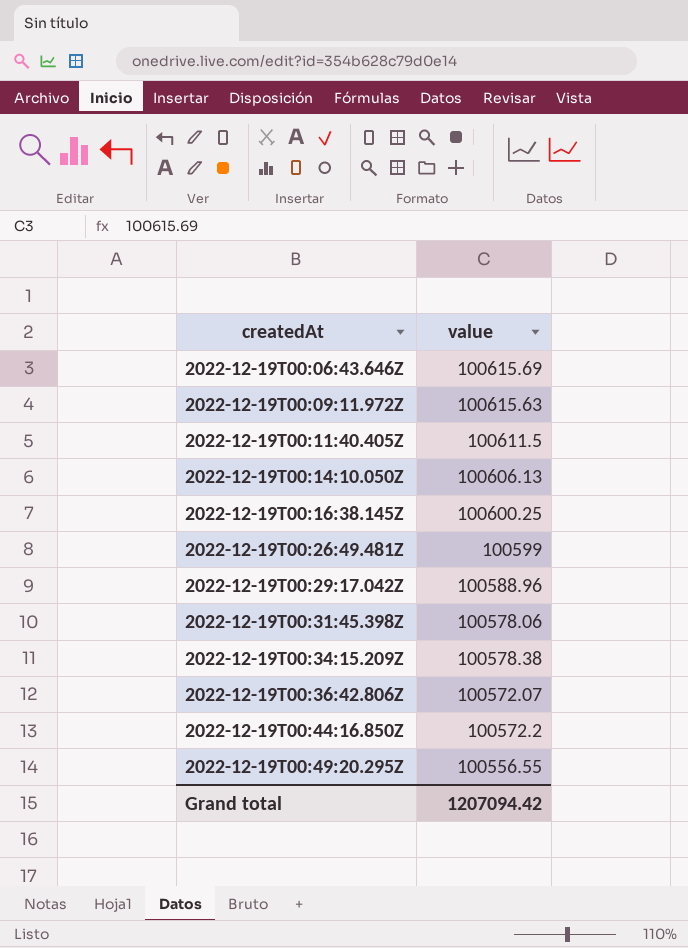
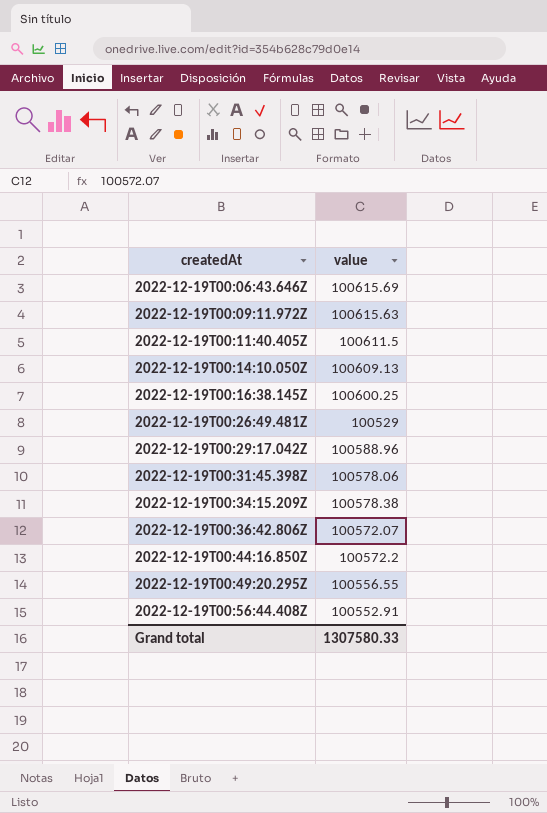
2022-12-19T00:14:10.050Z | value: 100606.13 -> 100609.13
2022-12-19T00:26:49.481Z | value: 100599 -> 100529
row 2022-12-19T00:56:44.408Z: none -> 100552.91
Grand total | value: 1207094.42 -> 1307580.33

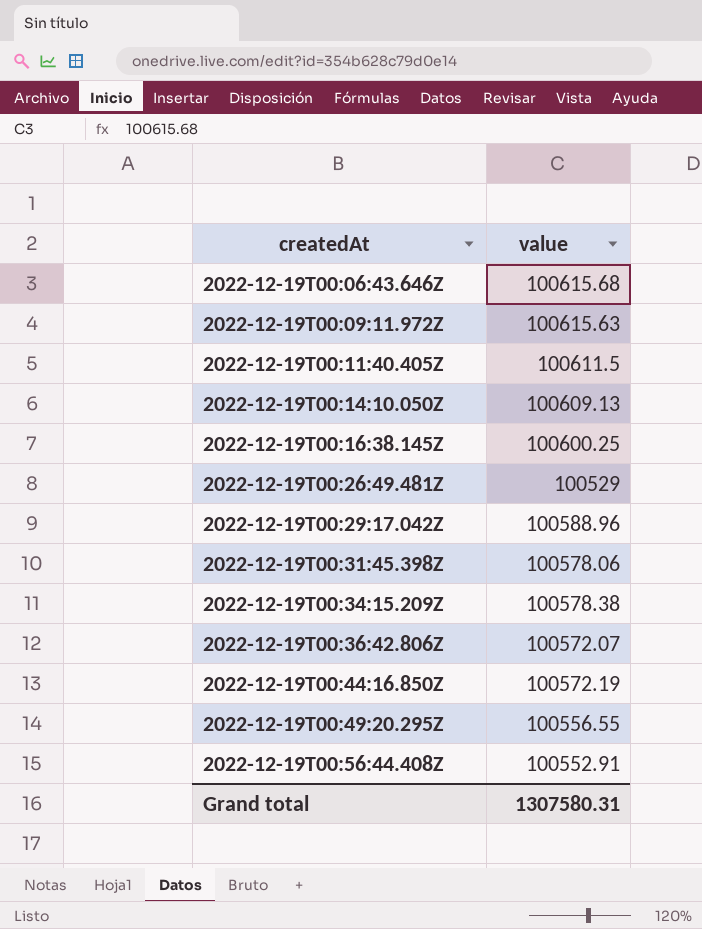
2022-12-19T00:06:43.646Z | value: 100615.69 -> 100615.68
2022-12-19T00:44:16.850Z | value: 100572.2 -> 100572.19
Grand total | value: 1307580.33 -> 1307580.31

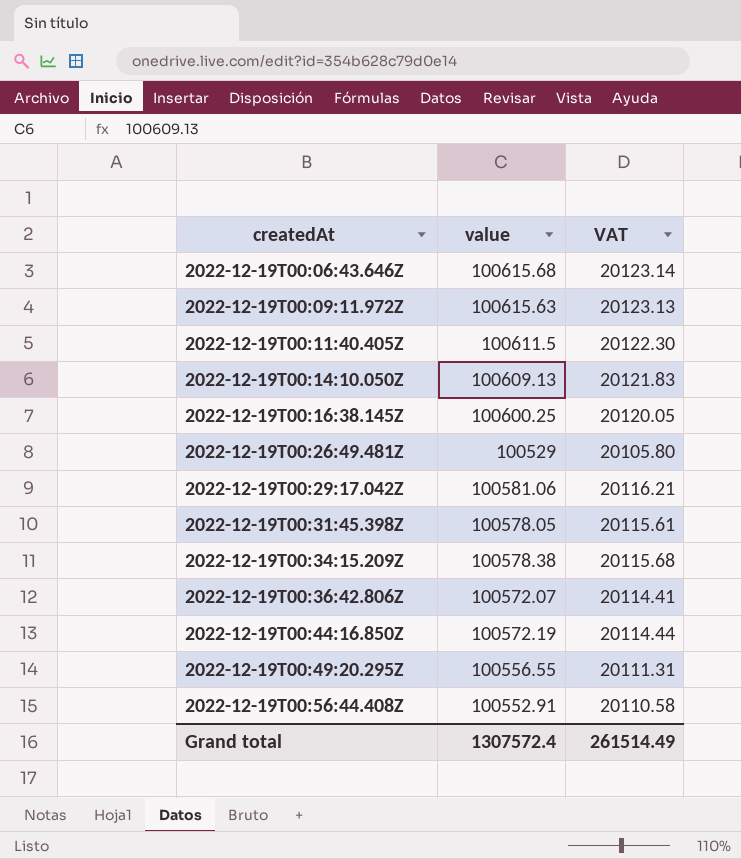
column VAT | formula: none -> [value] * 0.2
2022-12-19T00:29:17.042Z | value: 100588.96 -> 100581.06
2022-12-19T00:31:45.398Z | value: 100578.06 -> 100578.05
Grand total | value: 1307580.31 -> 1307572.4

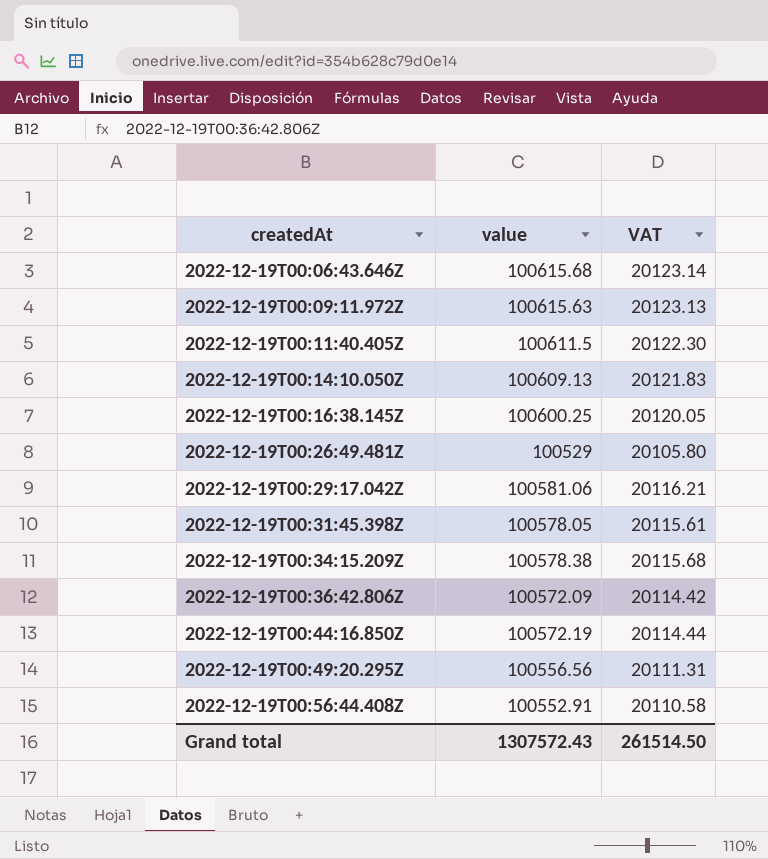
2022-12-19T00:36:42.806Z | value: 100572.07 -> 100572.09
2022-12-19T00:36:42.806Z | VAT: 20114.41 -> 20114.42
2022-12-19T00:49:20.295Z | value: 100556.55 -> 100556.56
Grand total | value: 1307572.4 -> 1307572.43
Grand total | VAT: 261514.49 -> 261514.50

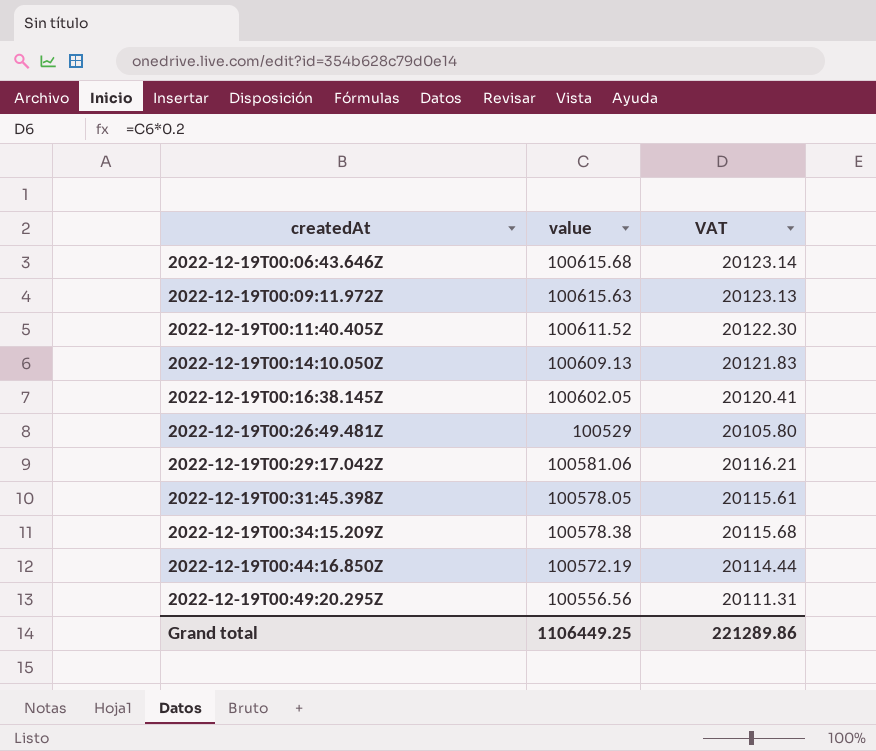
row 2022-12-19T00:36:42.806Z: 100572.09 | 20114.42 -> none
row 2022-12-19T00:56:44.408Z: 100552.91 | 20110.58 -> none
2022-12-19T00:11:40.405Z | value: 100611.5 -> 100611.52
2022-12-19T00:16:38.145Z | value: 100600.25 -> 100602.05
2022-12-19T00:16:38.145Z | VAT: 20120.05 -> 20120.41
Grand total | value: 1307572.43 -> 1106449.25
Grand total | VAT: 261514.50 -> 221289.86

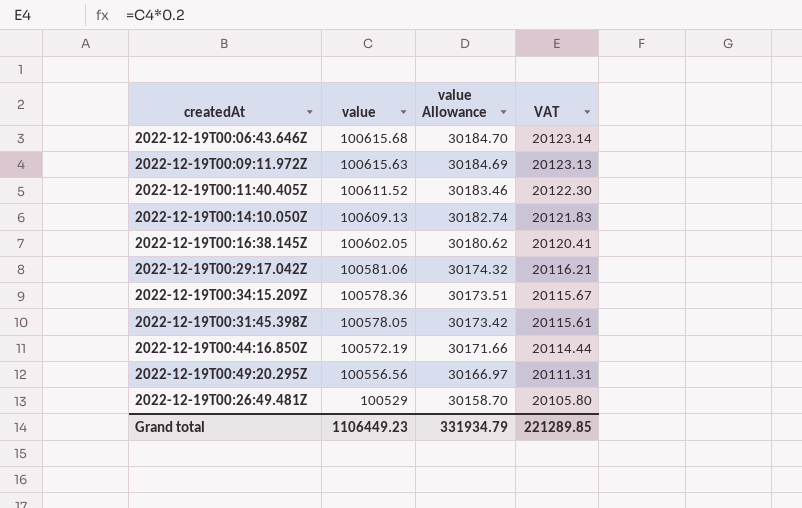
row order: createdAt ascending -> value descending
column value Allowance | formula: none -> [value] * 0.3
2022-12-19T00:34:15.209Z | value: 100578.38 -> 100578.36
2022-12-19T00:34:15.209Z | VAT: 20115.68 -> 20115.67
Grand total | value: 1106449.25 -> 1106449.23
Grand total | VAT: 221289.86 -> 221289.85

